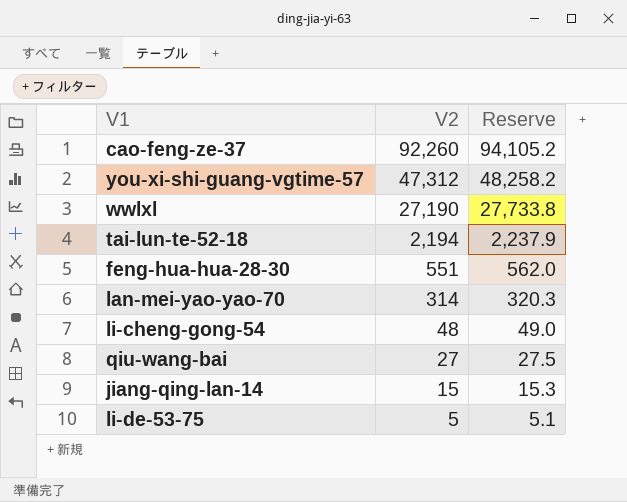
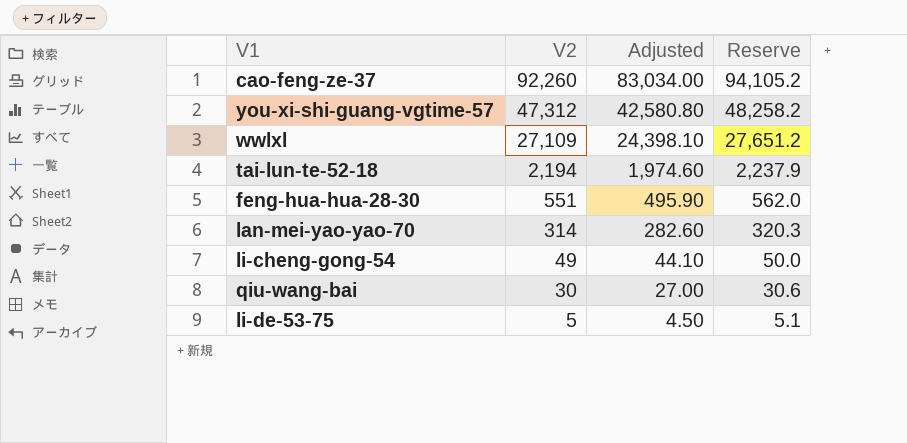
column Adjusted | formula: none -> [V2] * 0.9
row jiang-qing-lan-14: 15 | 15.3 -> none
wwlxl | V2: 27,190 -> 27,109
wwlxl | Reserve: 27,733.8 -> 27,651.2
li-cheng-gong-54 | V2: 48 -> 49
li-cheng-gong-54 | Reserve: 49.0 -> 50.0
qiu-wang-bai | V2: 27 -> 30
qiu-wang-bai | Reserve: 27.5 -> 30.6

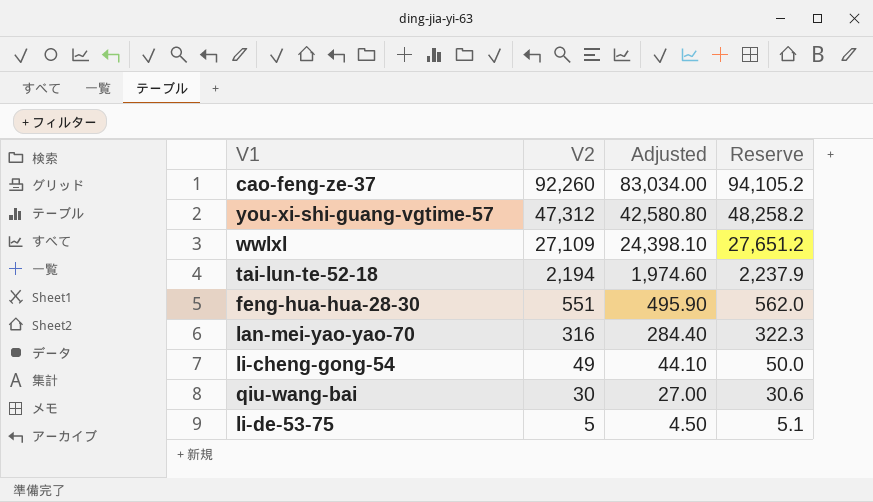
lan-mei-yao-yao-70 | V2: 314 -> 316
lan-mei-yao-yao-70 | Adjusted: 282.60 -> 284.40
lan-mei-yao-yao-70 | Reserve: 320.3 -> 322.3

